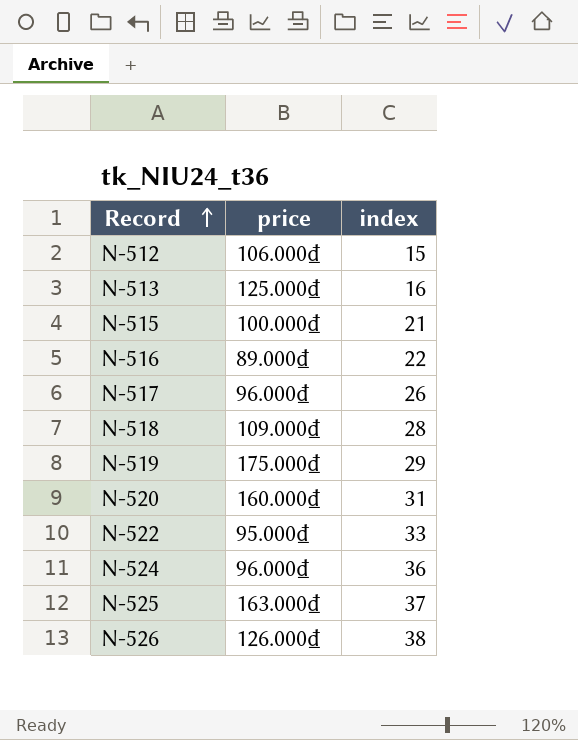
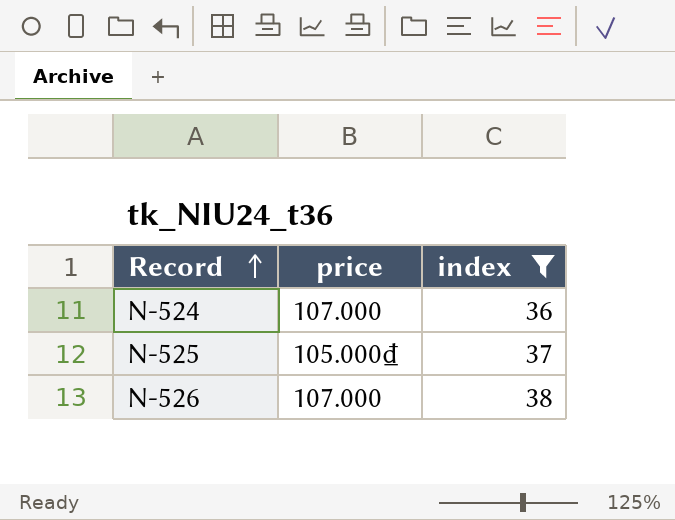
filter: none -> index >= 36
N-524 | price: 96.000₫ -> 107.000
N-525 | price: 163.000₫ -> 105.000₫
N-526 | price: 126.000₫ -> 107.000

